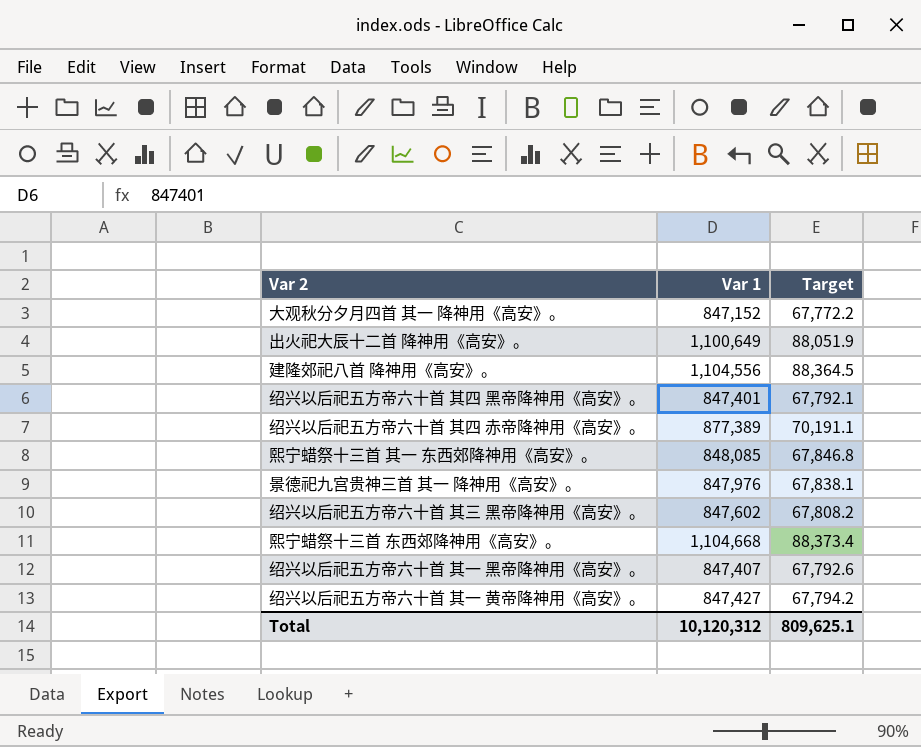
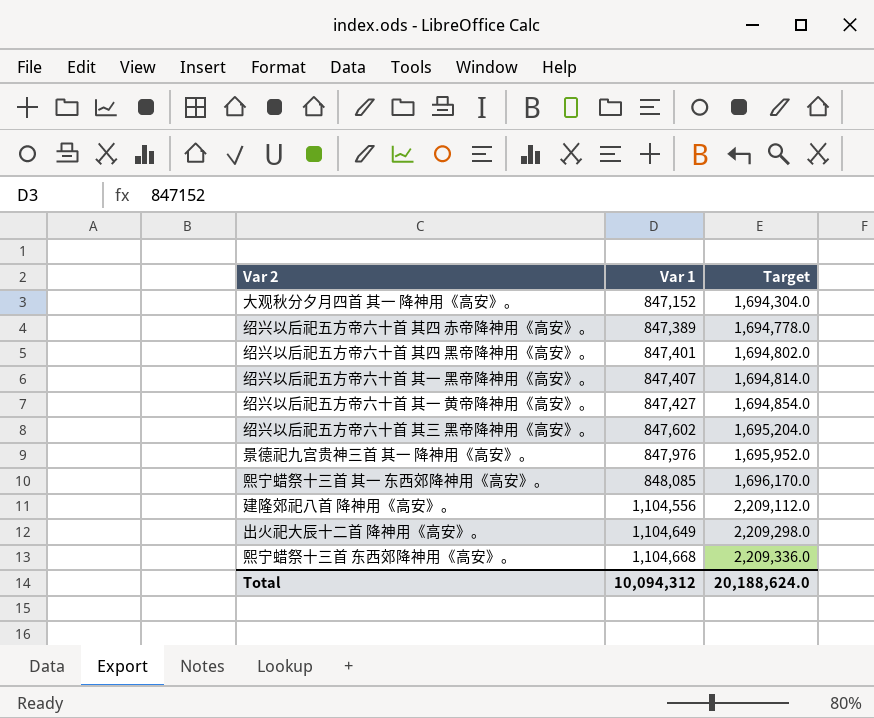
row order: none -> Var 1 ascending
column Target | formula: [Var 1] * 0.08 -> [Var 1] * 2
绍兴以后祀五方帝六十首 其四 赤帝降神用《高安》。 | Var 1: 877,389 -> 847,389
出火祀大辰十二首 降神用《高安》。 | Var 1: 1,100,649 -> 1,104,649
Total | Var 1: 10,120,312 -> 10,094,312
Total | Target: 809,625.1 -> 20,188,624.0

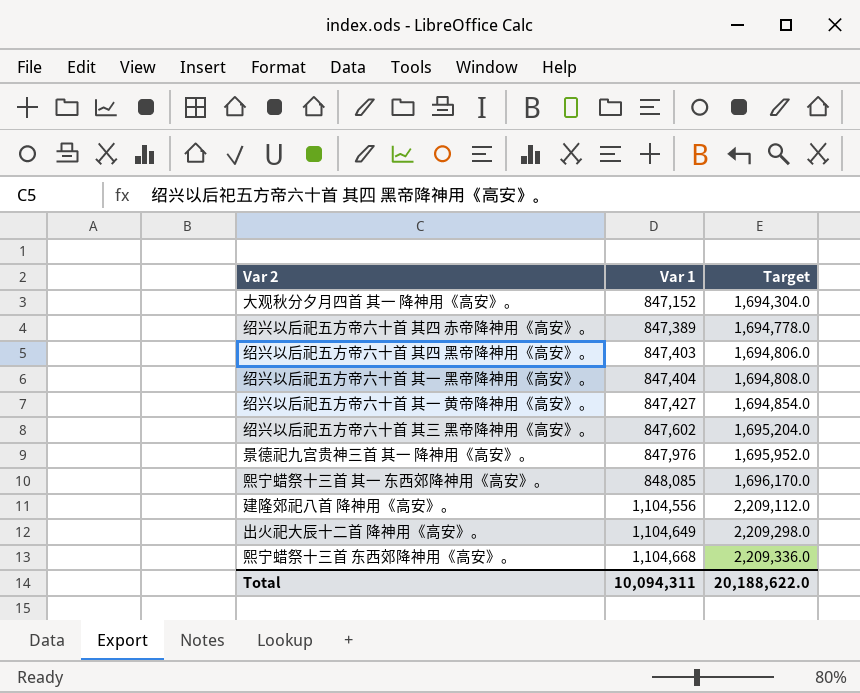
绍兴以后祀五方帝六十首 其四 黑帝降神用《高安》。 | Var 1: 847,401 -> 847,403
绍兴以后祀五方帝六十首 其四 黑帝降神用《高安》。 | Target: 1,694,802.0 -> 1,694,806.0
绍兴以后祀五方帝六十首 其一 黑帝降神用《高安》。 | Var 1: 847,407 -> 847,404
绍兴以后祀五方帝六十首 其一 黑帝降神用《高安》。 | Target: 1,694,814.0 -> 1,694,808.0
Total | Var 1: 10,094,312 -> 10,094,311
Total | Target: 20,188,624.0 -> 20,188,622.0

